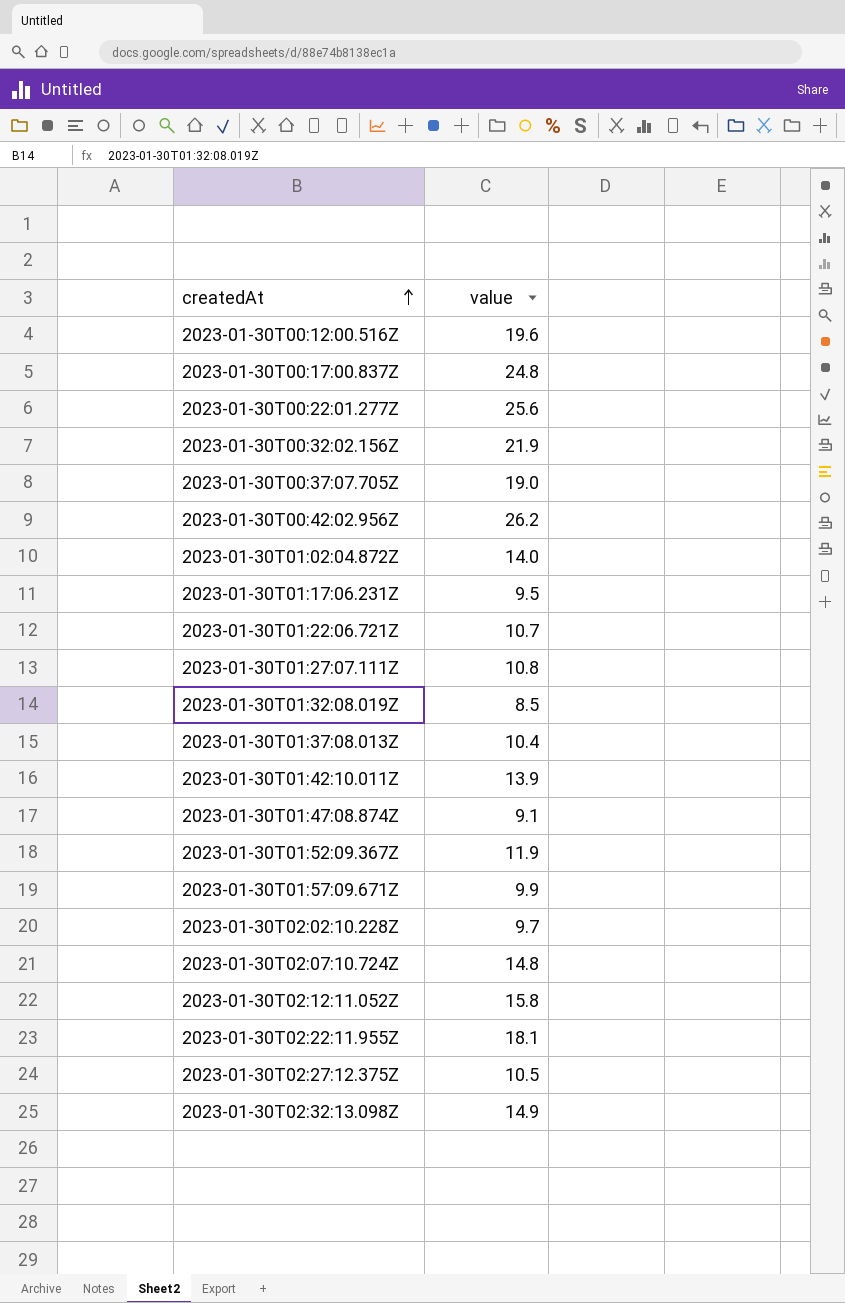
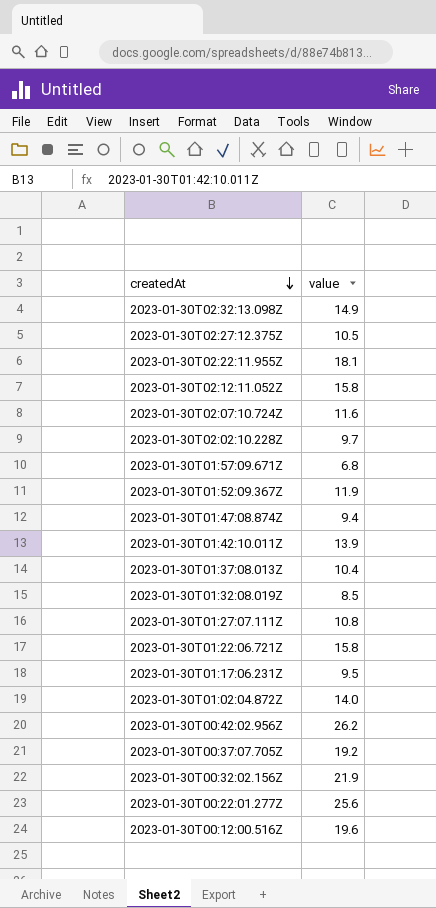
row order: createdAt ascending -> createdAt descending
row 2023-01-30T00:17:00.837Z: 24.8 -> none
2023-01-30T02:07:10.724Z | value: 14.8 -> 11.6
2023-01-30T01:57:09.671Z | value: 9.9 -> 6.8
2023-01-30T01:47:08.874Z | value: 9.1 -> 9.4
2023-01-30T01:22:06.721Z | value: 10.7 -> 15.8
2023-01-30T00:37:07.705Z | value: 19.0 -> 19.2

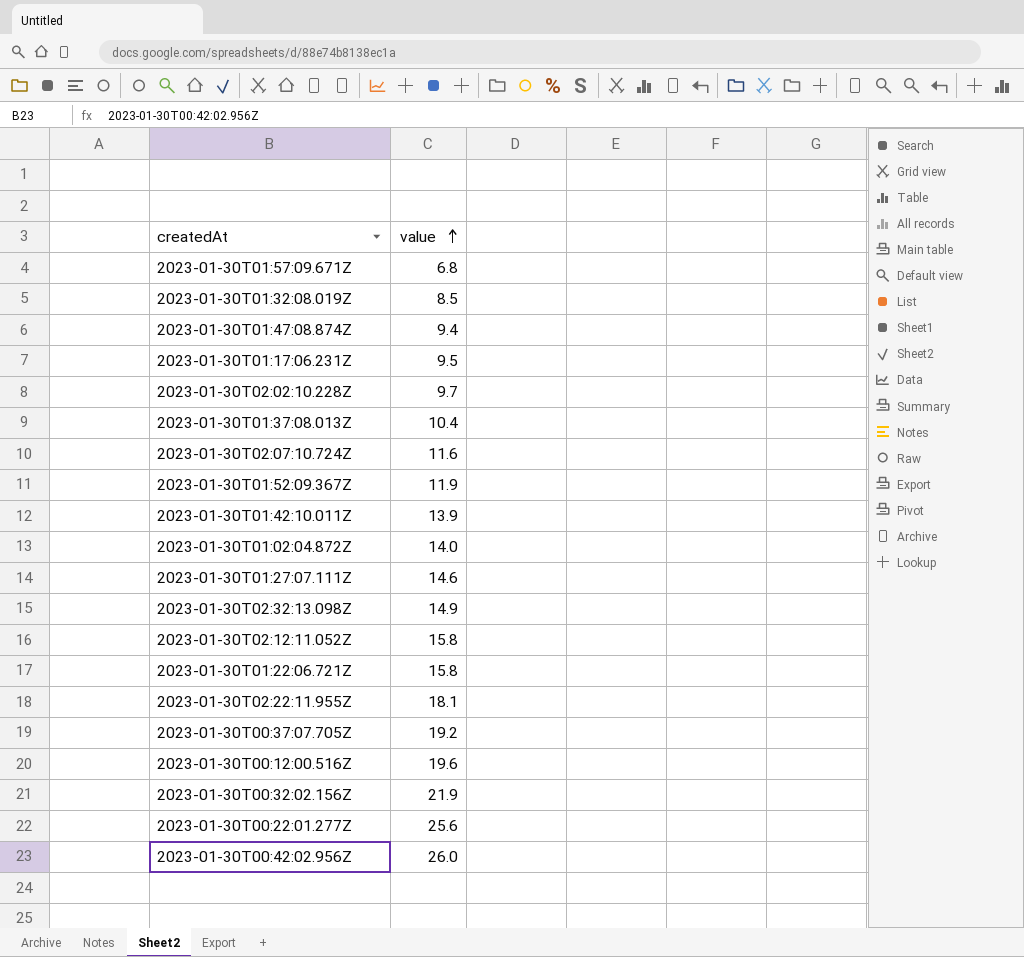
row order: createdAt descending -> value ascending
row 2023-01-30T02:27:12.375Z: 10.5 -> none
2023-01-30T01:27:07.111Z | value: 10.8 -> 14.6
2023-01-30T00:42:02.956Z | value: 26.2 -> 26.0

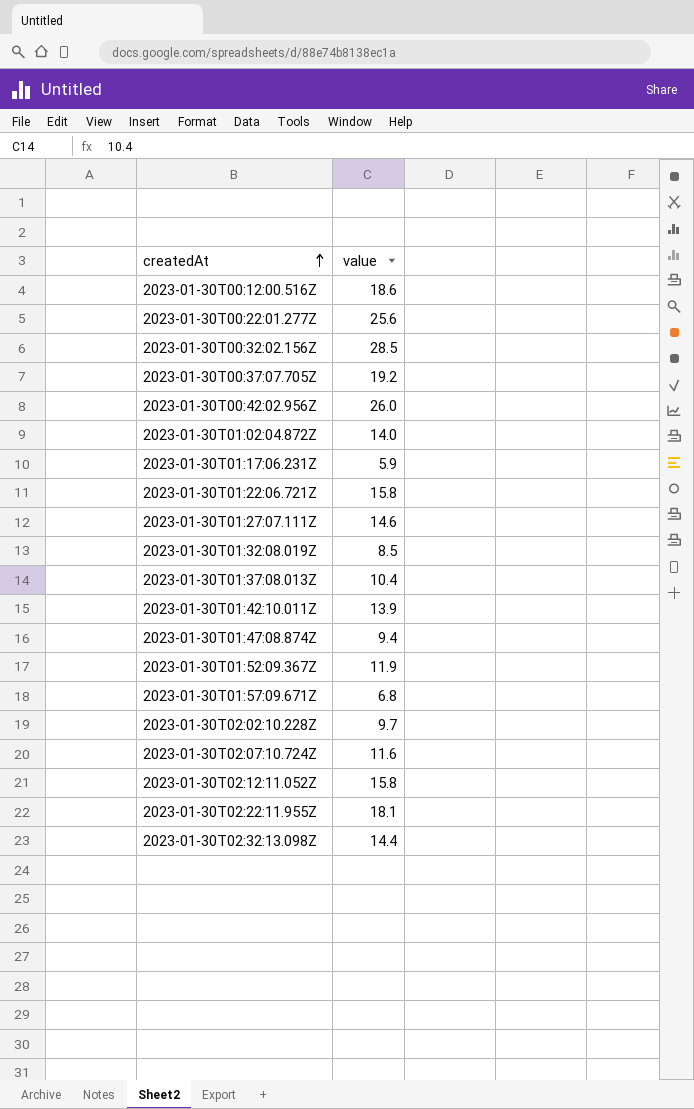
row order: value ascending -> createdAt ascending
2023-01-30T00:12:00.516Z | value: 19.6 -> 18.6
2023-01-30T00:32:02.156Z | value: 21.9 -> 28.5
2023-01-30T01:17:06.231Z | value: 9.5 -> 5.9
2023-01-30T02:32:13.098Z | value: 14.9 -> 14.4

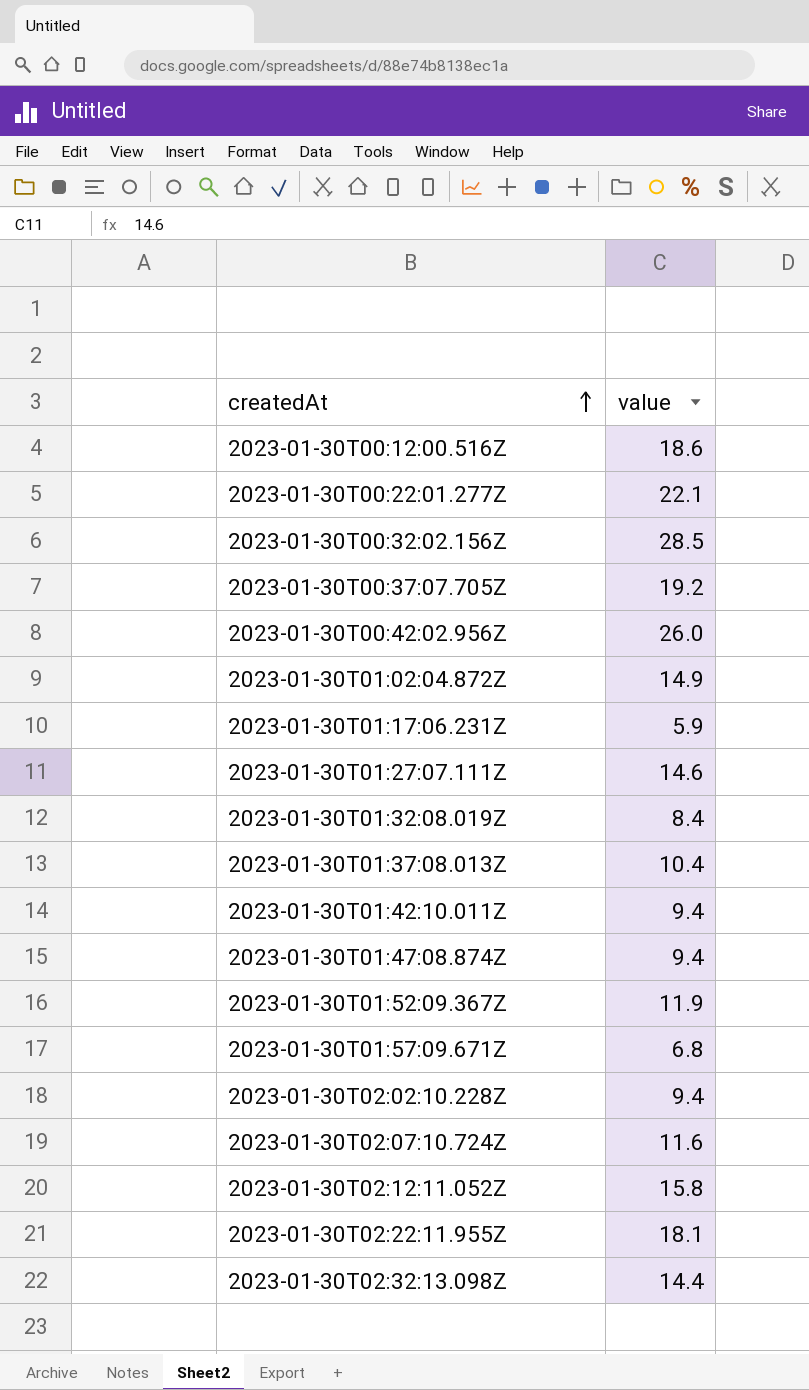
row 2023-01-30T01:22:06.721Z: 15.8 -> none
2023-01-30T00:22:01.277Z | value: 25.6 -> 22.1
2023-01-30T01:02:04.872Z | value: 14.0 -> 14.9
2023-01-30T01:32:08.019Z | value: 8.5 -> 8.4
2023-01-30T01:42:10.011Z | value: 13.9 -> 9.4
2023-01-30T02:02:10.228Z | value: 9.7 -> 9.4

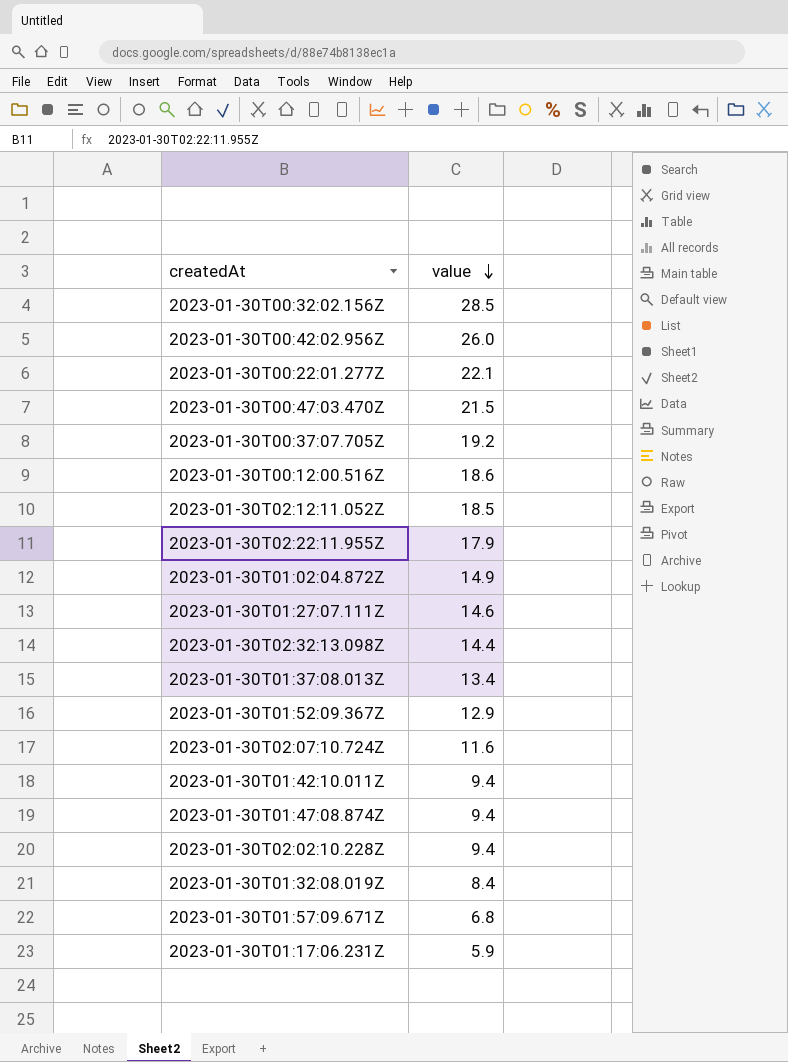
row order: createdAt ascending -> value descending
row 2023-01-30T00:47:03.470Z: none -> 21.5
2023-01-30T02:12:11.052Z | value: 15.8 -> 18.5
2023-01-30T02:22:11.955Z | value: 18.1 -> 17.9
2023-01-30T01:37:08.013Z | value: 10.4 -> 13.4
2023-01-30T01:52:09.367Z | value: 11.9 -> 12.9

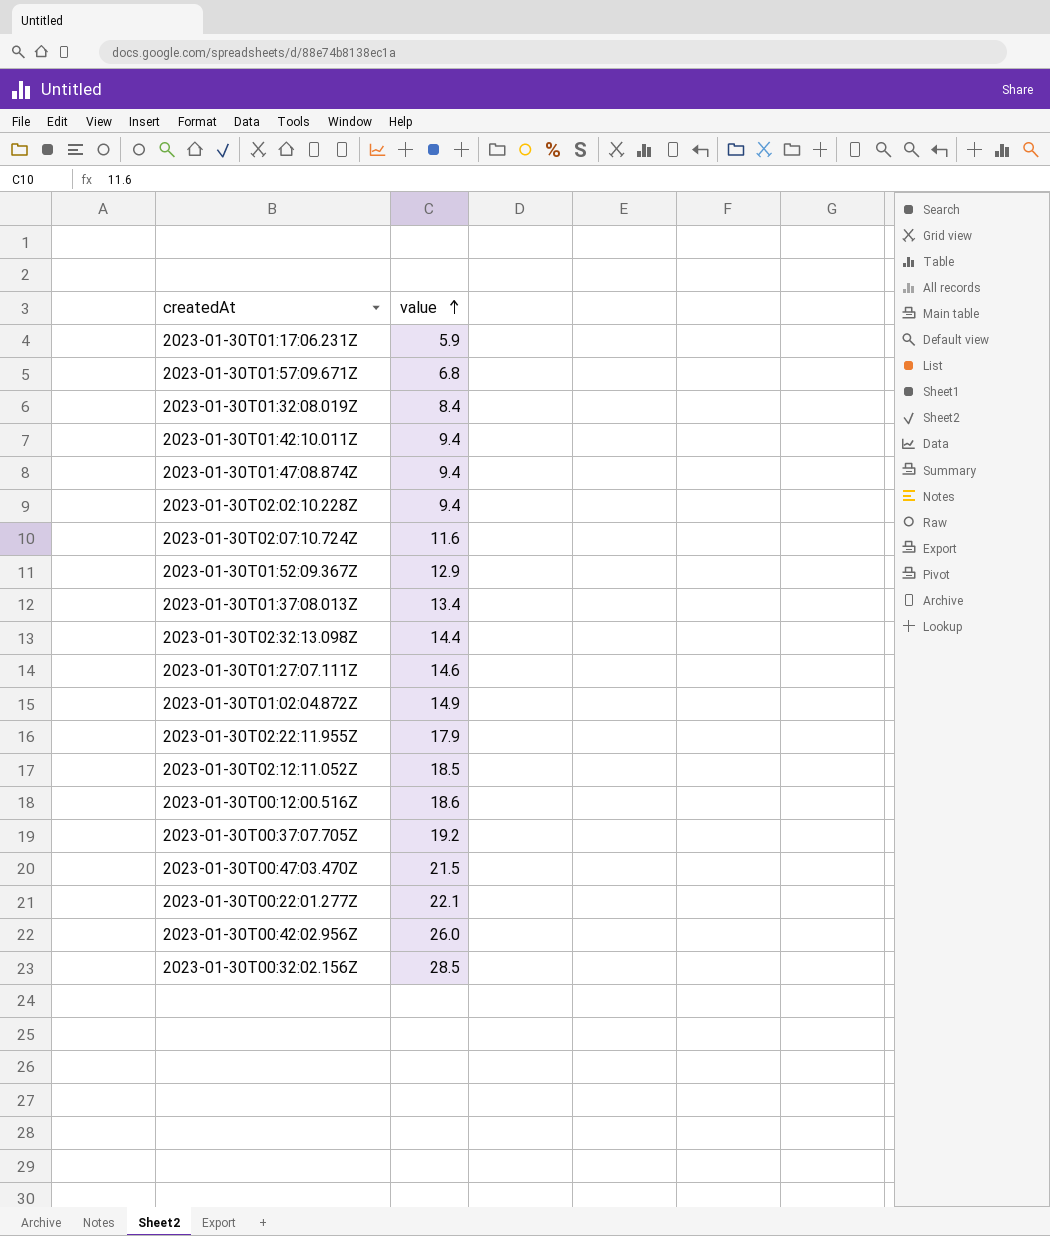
row order: value descending -> value ascending

